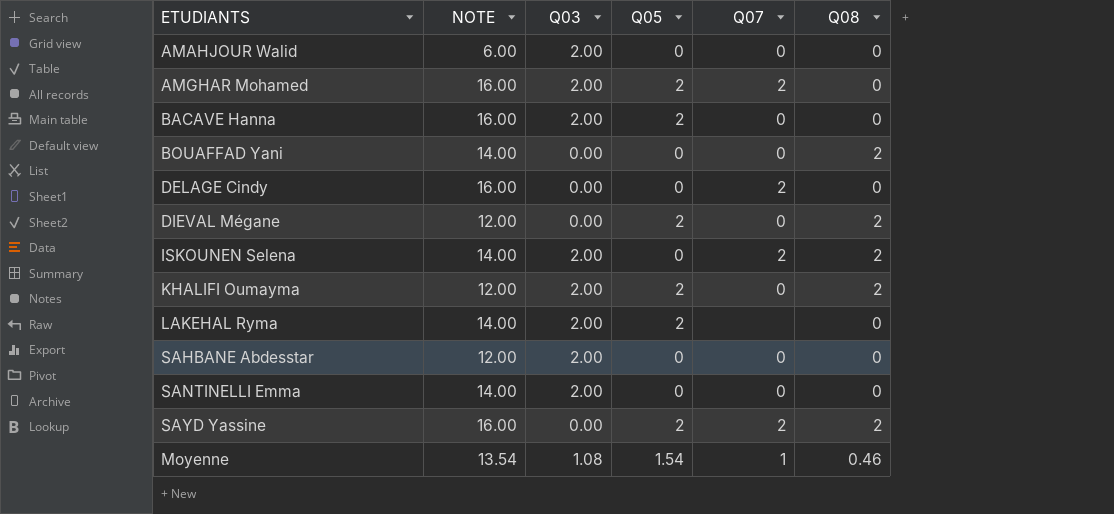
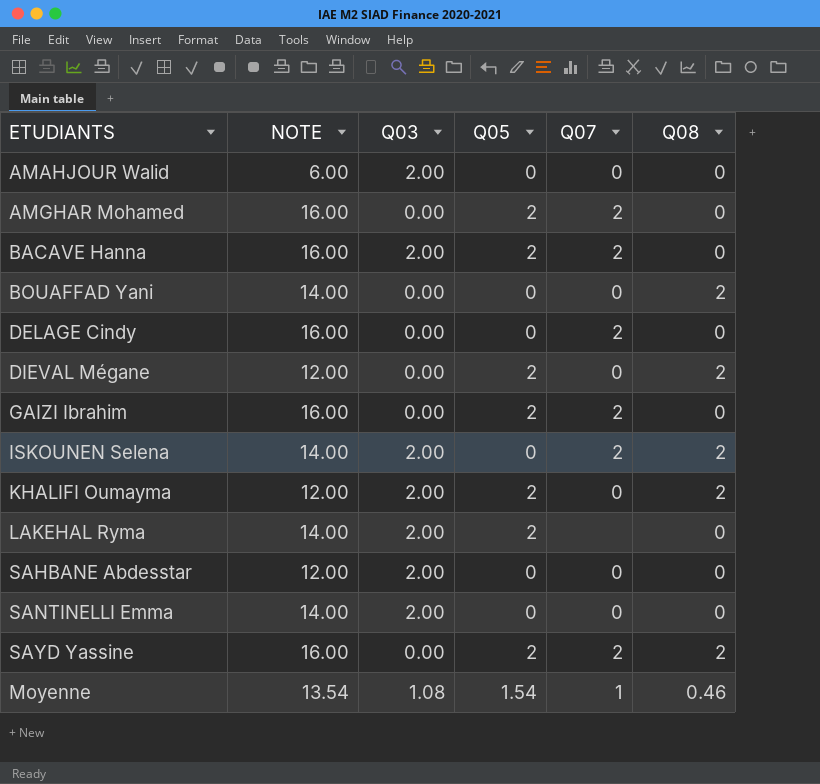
AMGHAR Mohamed | Q03: 2.00 -> 0.00
BACAVE Hanna | Q07: 0 -> 2
row GAIZI Ibrahim: none -> 16.00 | 0.00 | 2 | 2 | 0

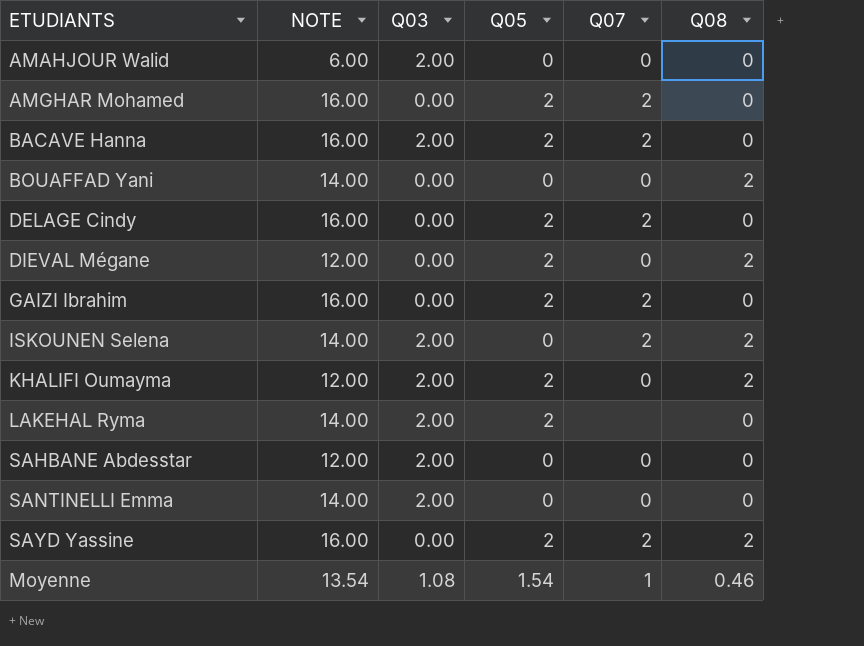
DELAGE Cindy | Q05: 0 -> 2

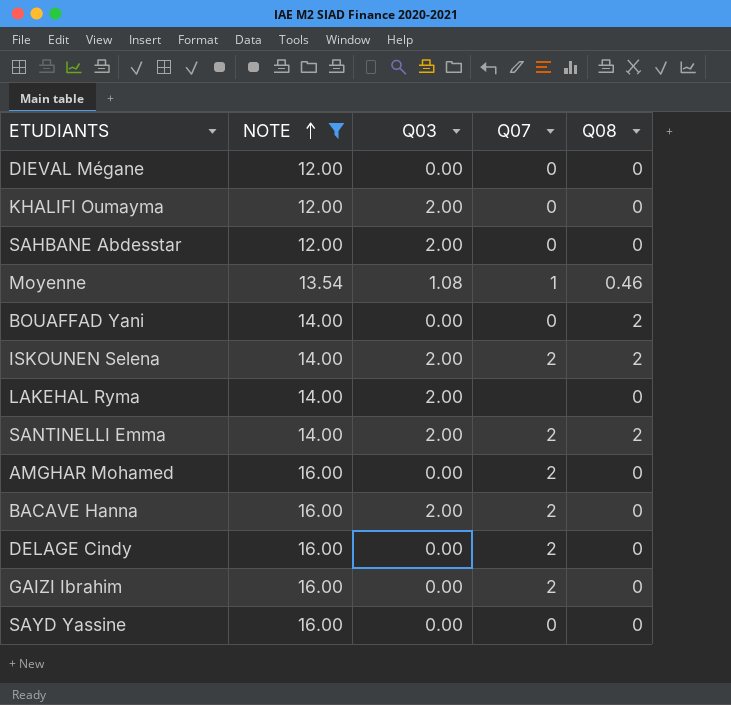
filter: none -> NOTE != 6.00
row order: none -> NOTE ascending
column Q05 | position: 4 -> none
DIEVAL Mégane | Q08: 2 -> 0
KHALIFI Oumayma | Q08: 2 -> 0
SANTINELLI Emma | Q07: 0 -> 2
SANTINELLI Emma | Q08: 0 -> 2
SAYD Yassine | Q07: 2 -> 0
SAYD Yassine | Q08: 2 -> 0

